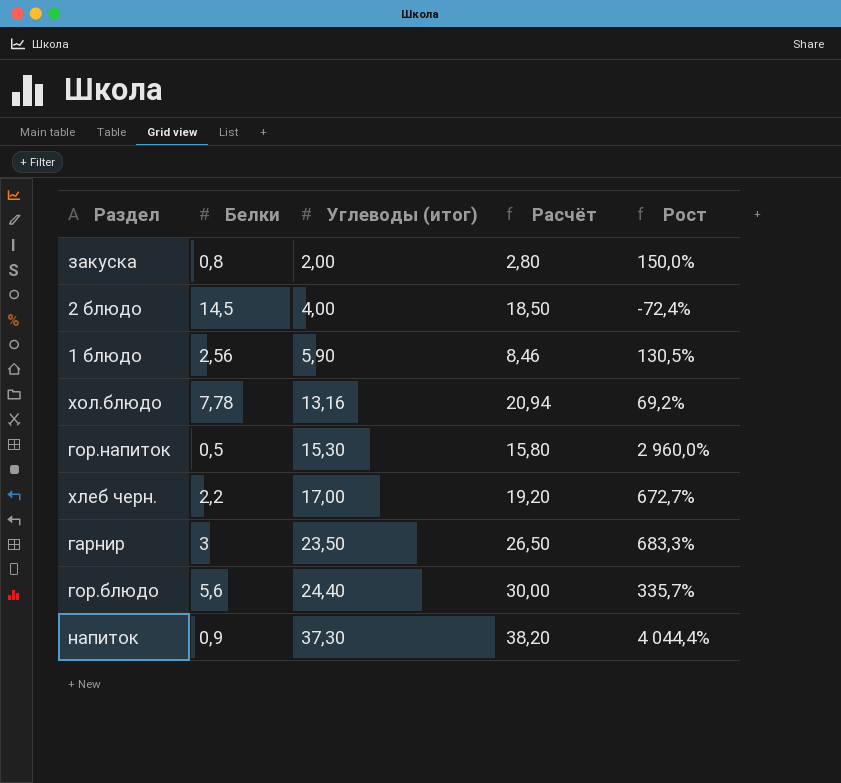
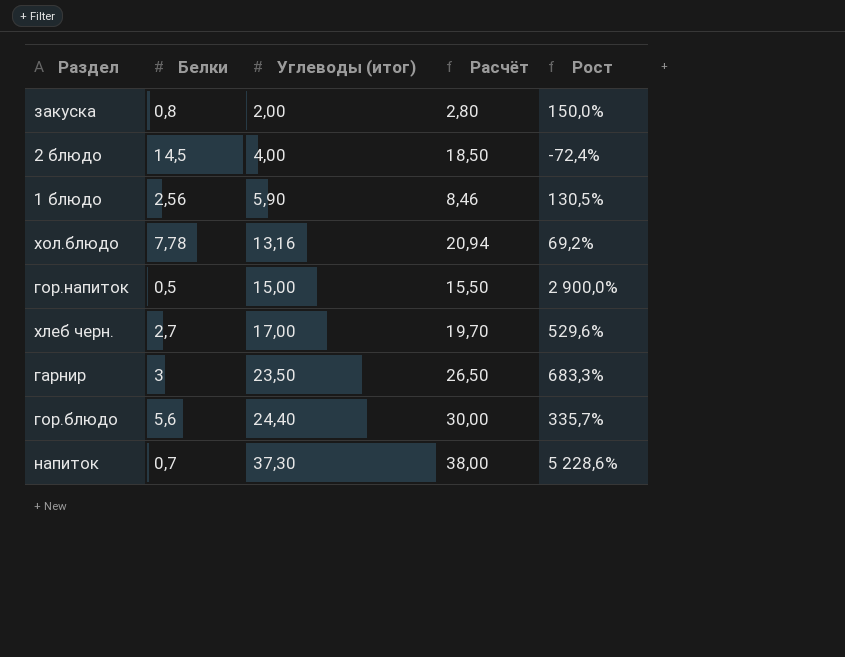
гор.напиток | Углеводы (итог): 15,30 -> 15,00
гор.напиток | Расчёт: 15,80 -> 15,50
гор.напиток | Рост: 2 960,0% -> 2 900,0%
хлеб черн. | Белки: 2,2 -> 2,7
хлеб черн. | Расчёт: 19,20 -> 19,70
хлеб черн. | Рост: 672,7% -> 529,6%
напиток | Белки: 0,9 -> 0,7
напиток | Расчёт: 38,20 -> 38,00
напиток | Рост: 4 044,4% -> 5 228,6%

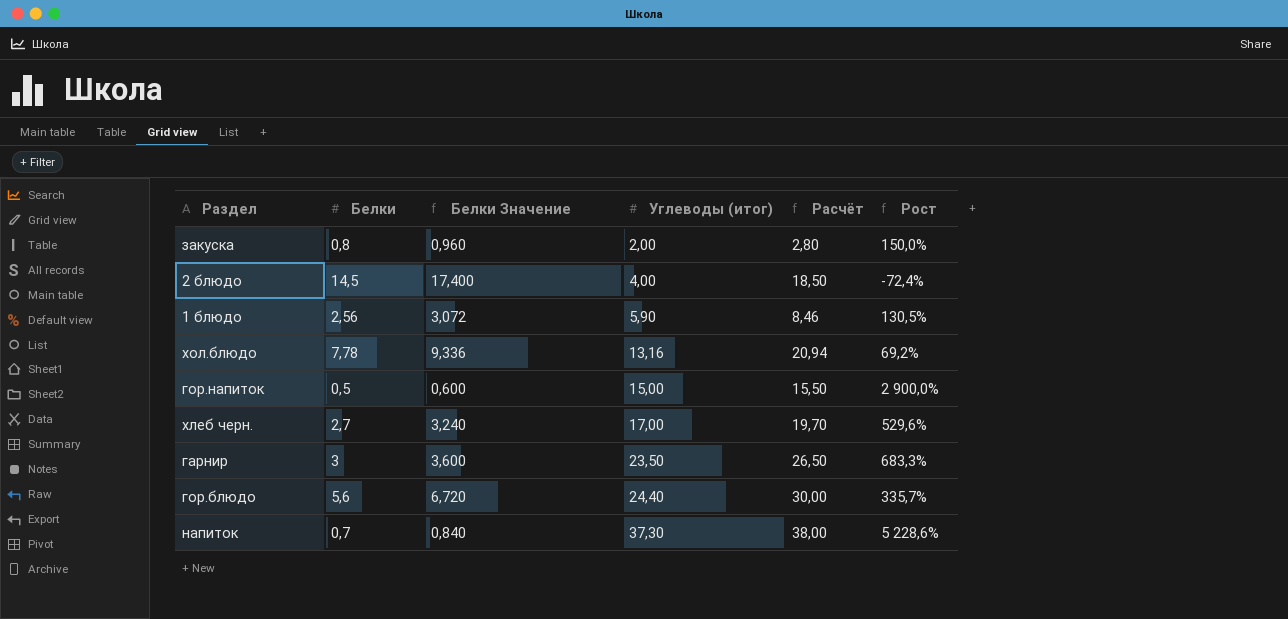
column Белки Значение | formula: none -> [Белки] * 1,2

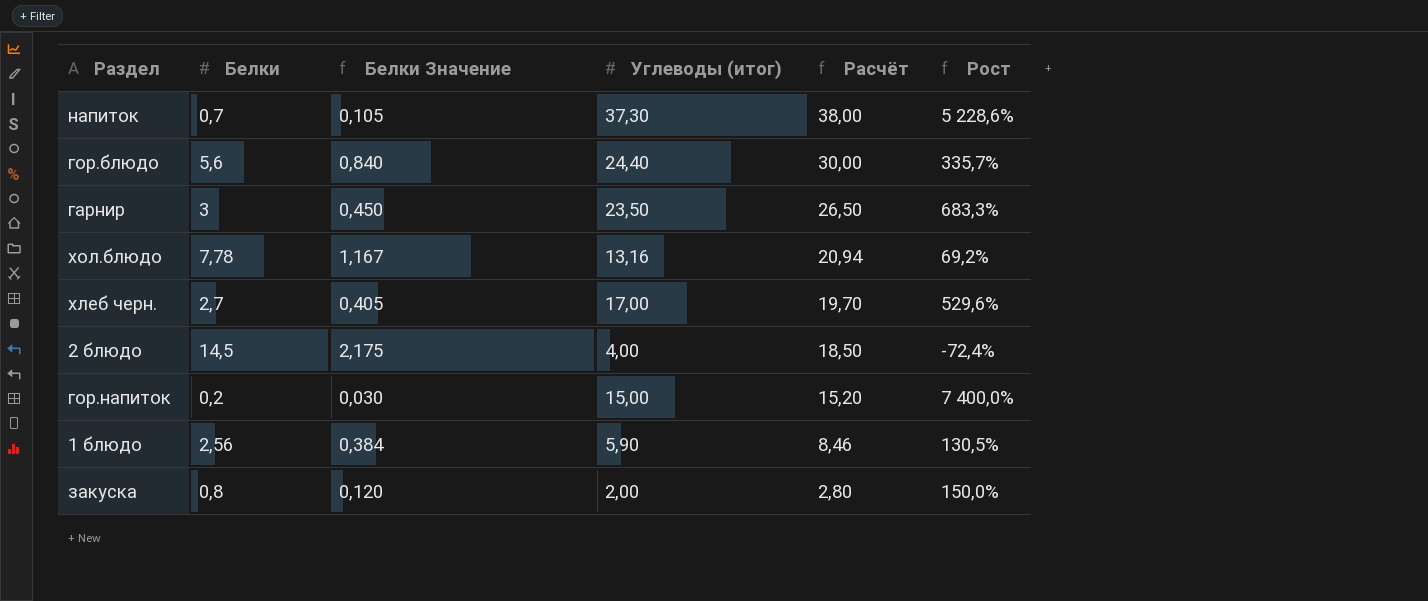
row order: Углеводы (итог) ascending -> Расчёт descending
column Белки Значение | formula: [Белки] * 1,2 -> [Белки] * 0,15
гор.напиток | Белки: 0,5 -> 0,2
гор.напиток | Расчёт: 15,50 -> 15,20
гор.напиток | Рост: 2 900,0% -> 7 400,0%

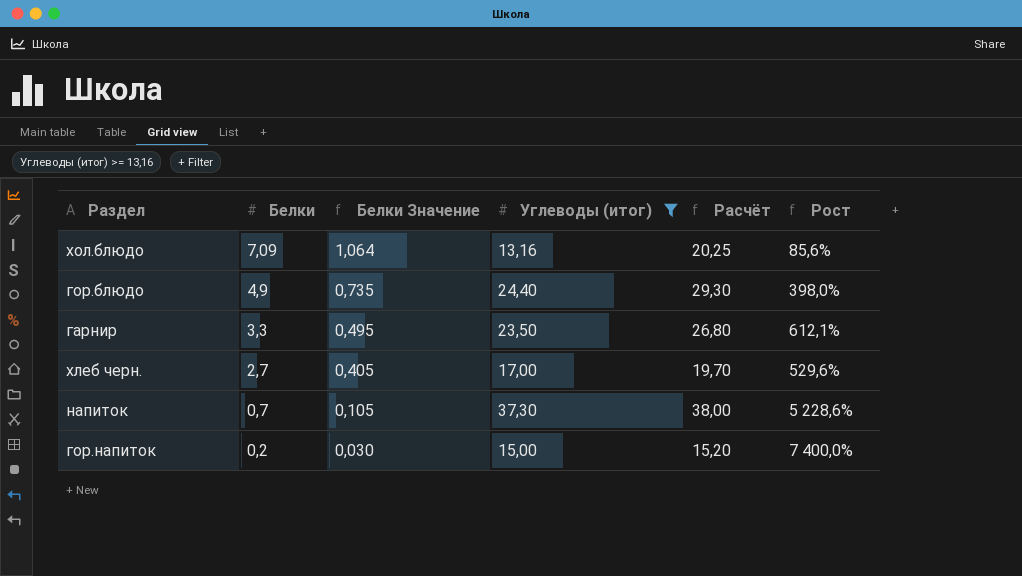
filter: none -> Углеводы (итог) >= 13,16
row order: Расчёт descending -> Белки descending
хол.блюдо | Белки: 7,78 -> 7,09
хол.блюдо | Белки Значение: 1,167 -> 1,064
хол.блюдо | Расчёт: 20,94 -> 20,25
хол.блюдо | Рост: 69,2% -> 85,6%
гор.блюдо | Белки: 5,6 -> 4,9
гор.блюдо | Белки Значение: 0,840 -> 0,735
гор.блюдо | Расчёт: 30,00 -> 29,30
гор.блюдо | Рост: 335,7% -> 398,0%
гарнир | Белки: 3 -> 3,3
гарнир | Белки Значение: 0,450 -> 0,495
гарнир | Расчёт: 26,50 -> 26,80
гарнир | Рост: 683,3% -> 612,1%

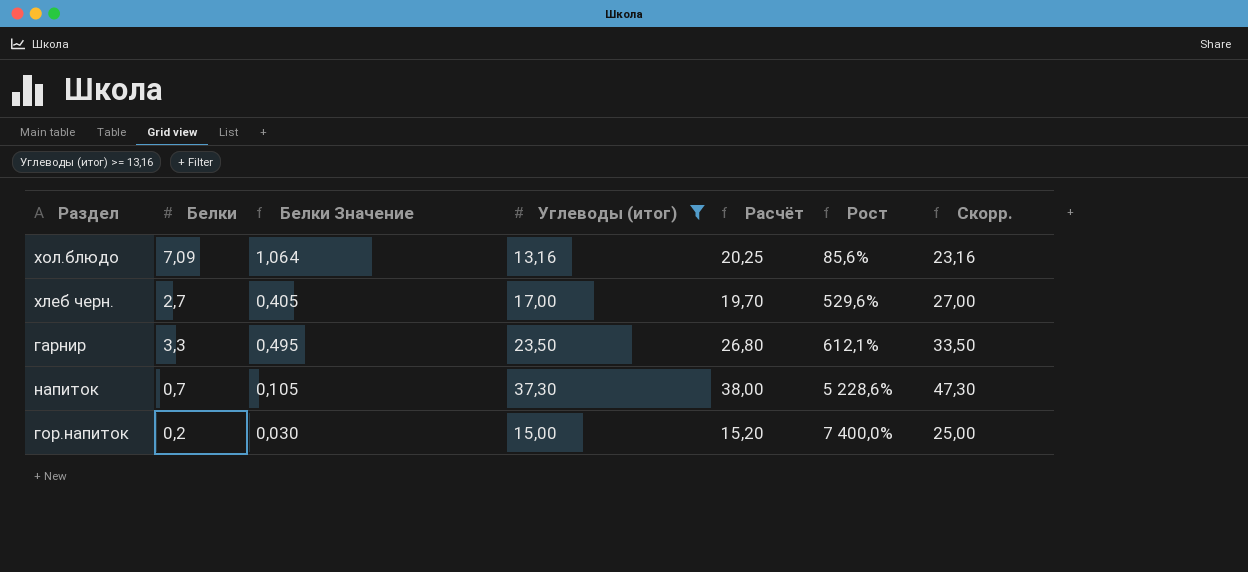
row order: Белки descending -> Рост ascending
column Скорр. | formula: none -> [Углеводы (итог)] + 10
row гор.блюдо: 4,9 | 0,735 | 24,40 | 29,30 | 398,0% -> none

